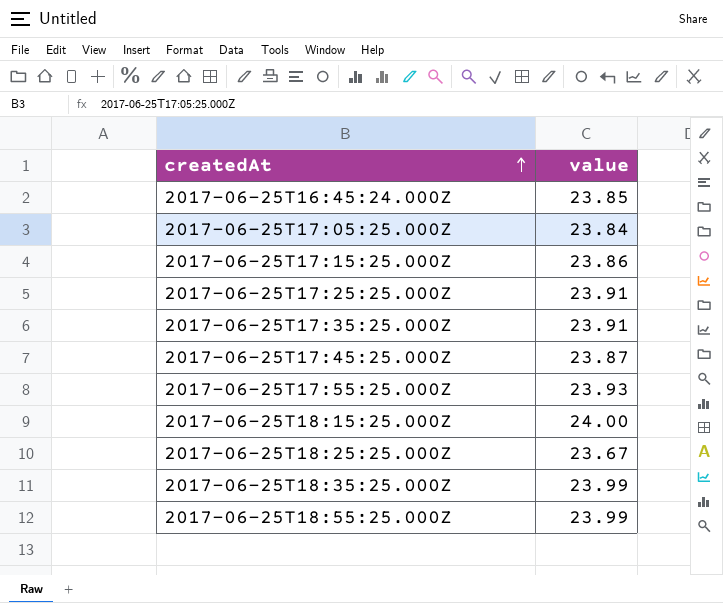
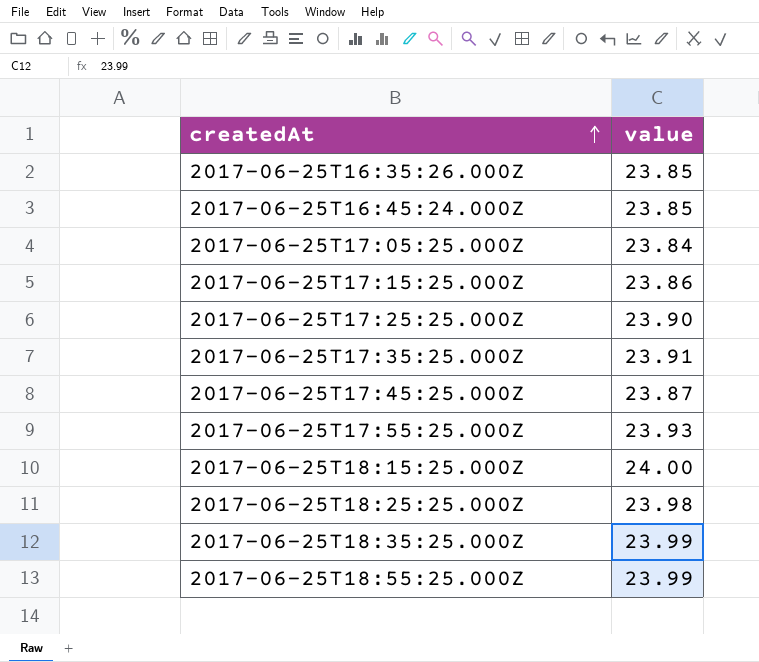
row 2017-06-25T16:35:26.000Z: none -> 23.85
2017-06-25T17:25:25.000Z | value: 23.91 -> 23.90
2017-06-25T18:25:25.000Z | value: 23.67 -> 23.98

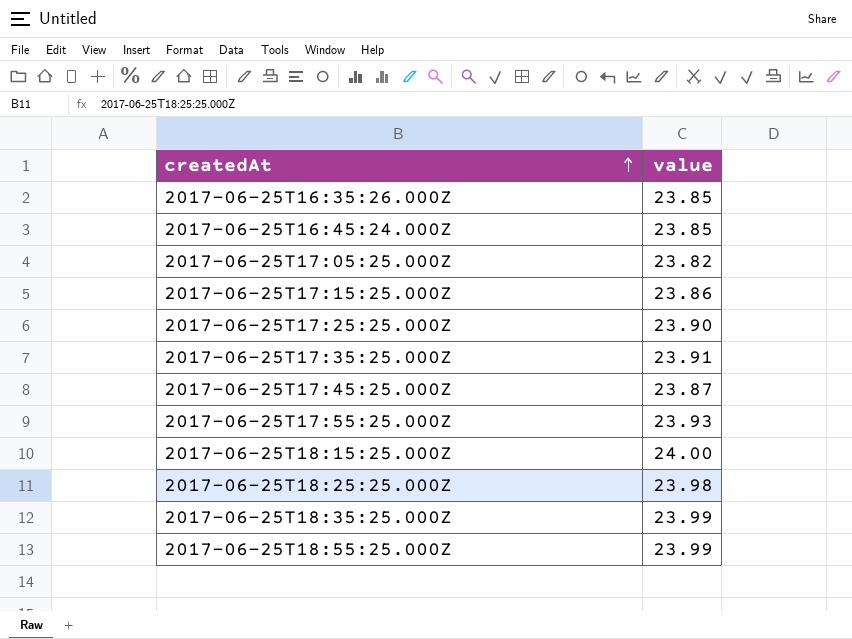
2017-06-25T17:05:25.000Z | value: 23.84 -> 23.82

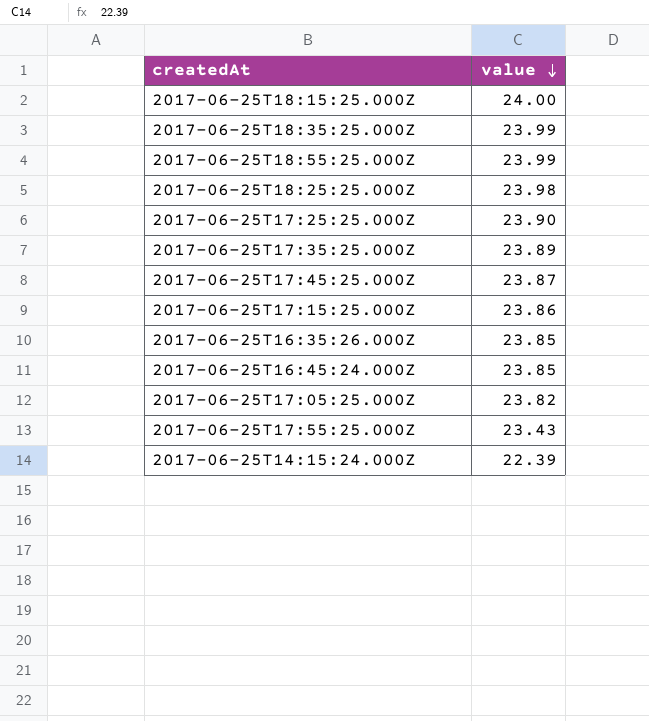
row order: createdAt ascending -> value descending
2017-06-25T17:35:25.000Z | value: 23.91 -> 23.89
2017-06-25T17:55:25.000Z | value: 23.93 -> 23.43
row 2017-06-25T14:15:24.000Z: none -> 22.39

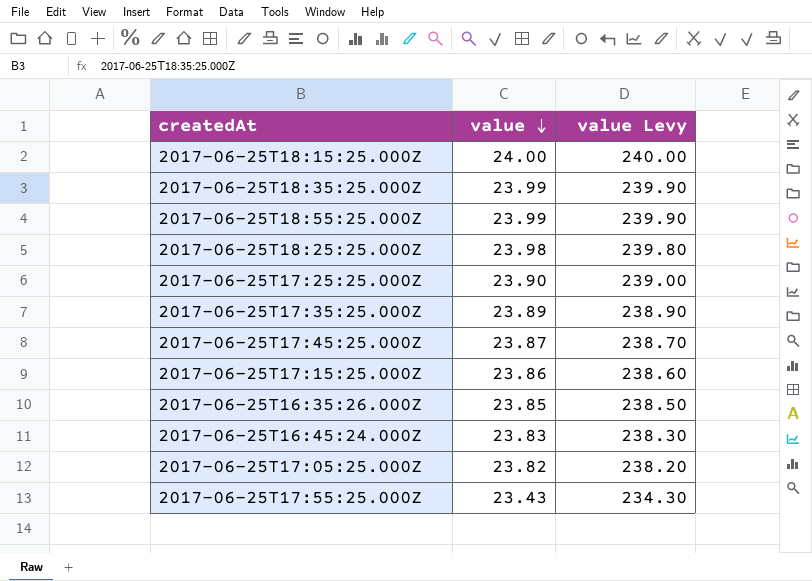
column value Levy | formula: none -> [value] * 10
row 2017-06-25T14:15:24.000Z: 22.39 -> none
2017-06-25T16:45:24.000Z | value: 23.85 -> 23.83

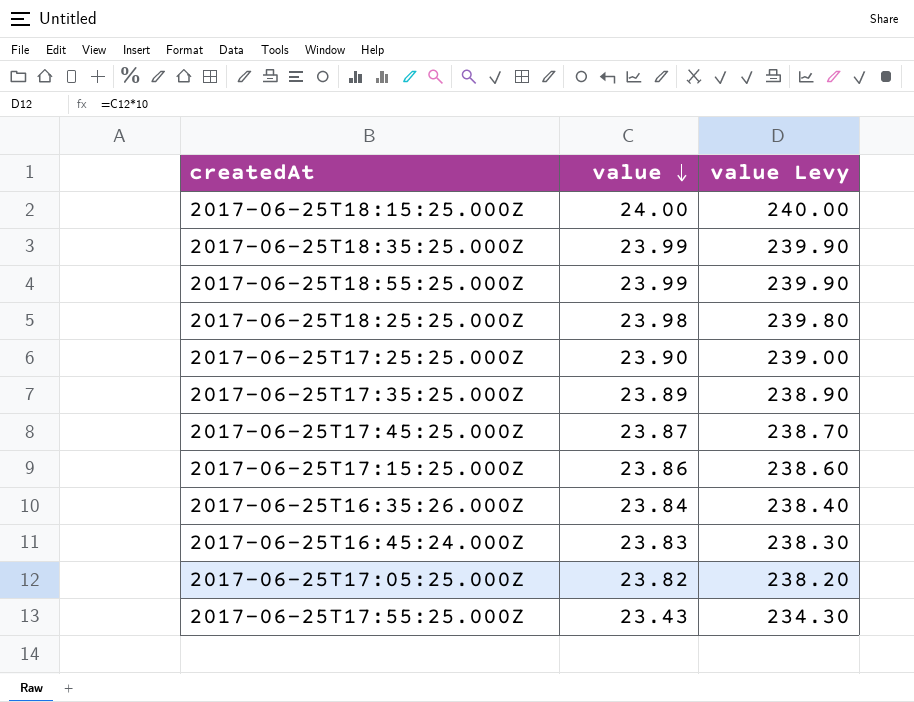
2017-06-25T16:35:26.000Z | value: 23.85 -> 23.84
2017-06-25T16:35:26.000Z | value Levy: 238.50 -> 238.40

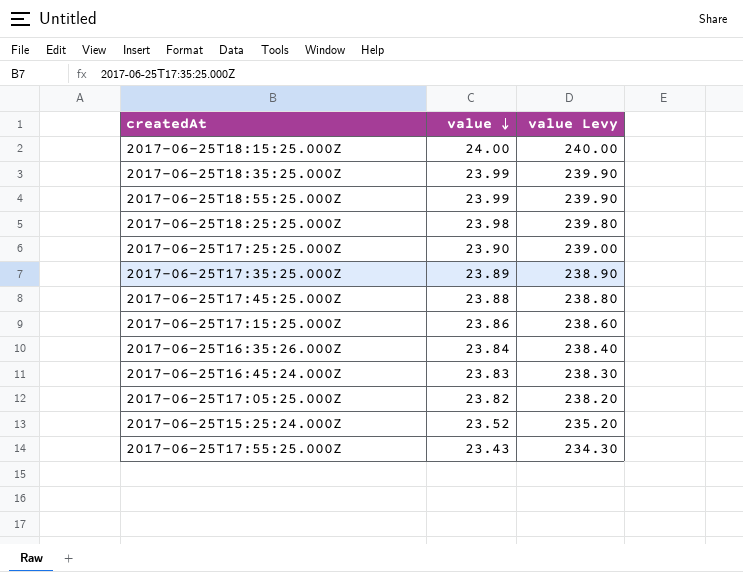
2017-06-25T17:45:25.000Z | value: 23.87 -> 23.88
2017-06-25T17:45:25.000Z | value Levy: 238.70 -> 238.80
row 2017-06-25T15:25:24.000Z: none -> 23.52 | 235.20

